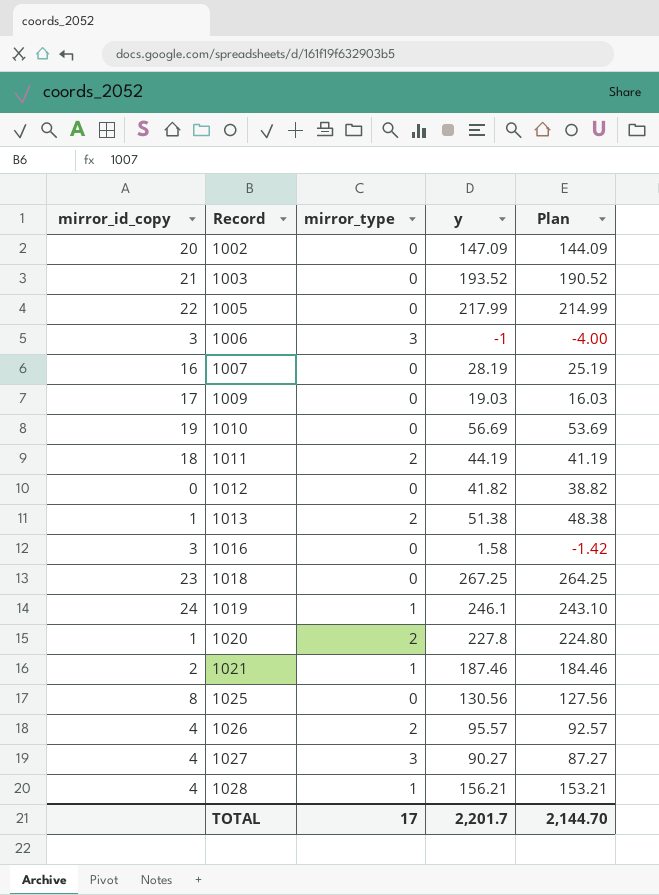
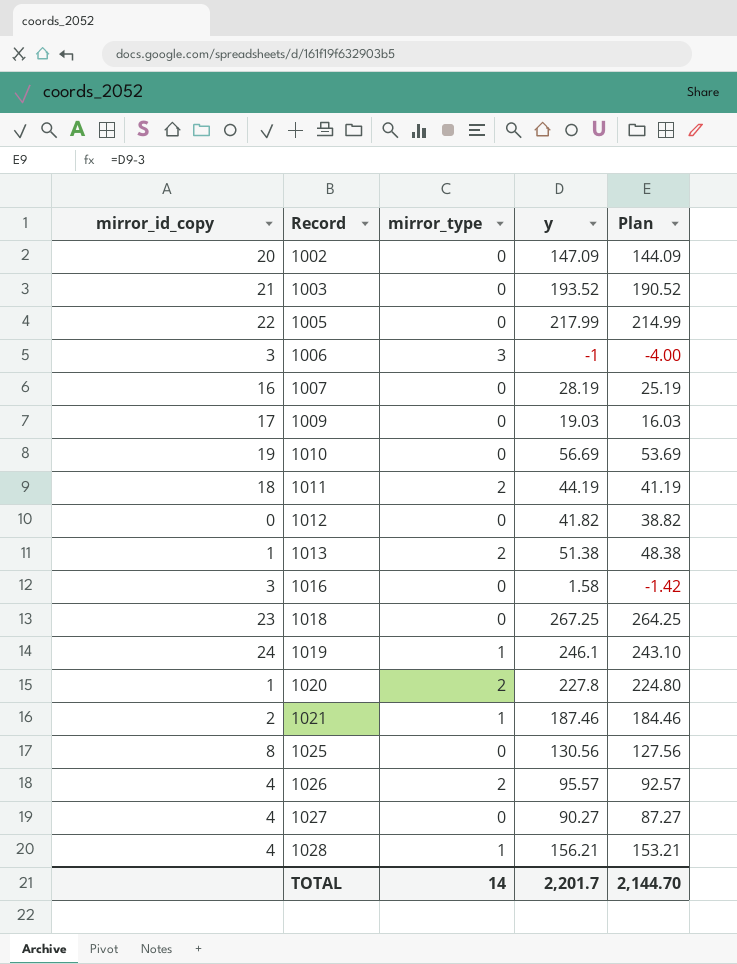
1027 | mirror_type: 3 -> 0
TOTAL | mirror_type: 17 -> 14

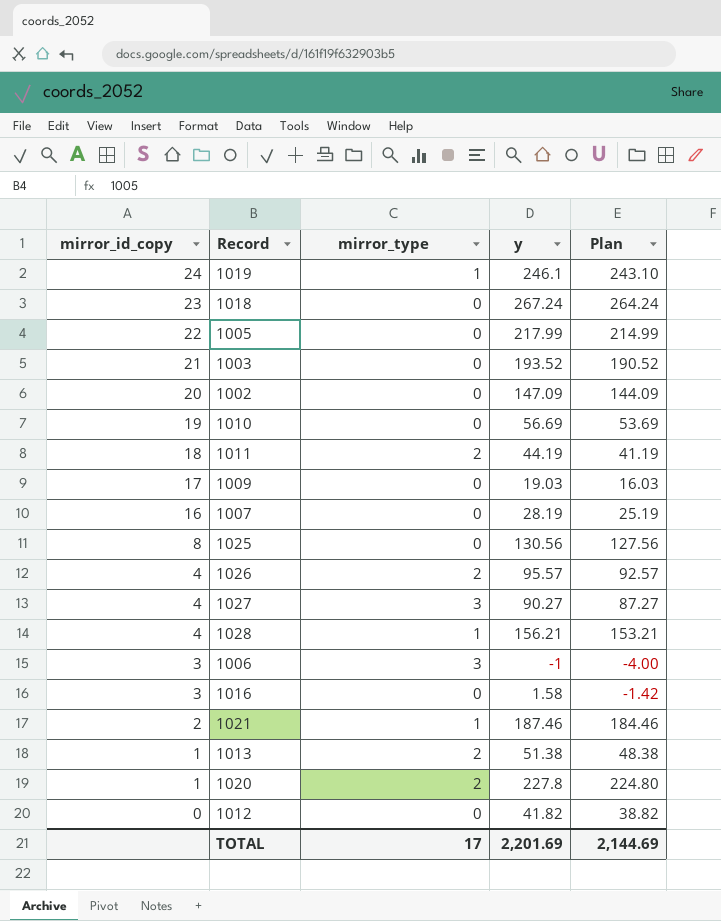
row order: Record ascending -> mirror_id_copy descending
1018 | y: 267.25 -> 267.24
1018 | Plan: 264.25 -> 264.24
1027 | mirror_type: 0 -> 3
TOTAL | mirror_type: 14 -> 17
TOTAL | y: 2,201.7 -> 2,201.69
TOTAL | Plan: 2,144.70 -> 2,144.69

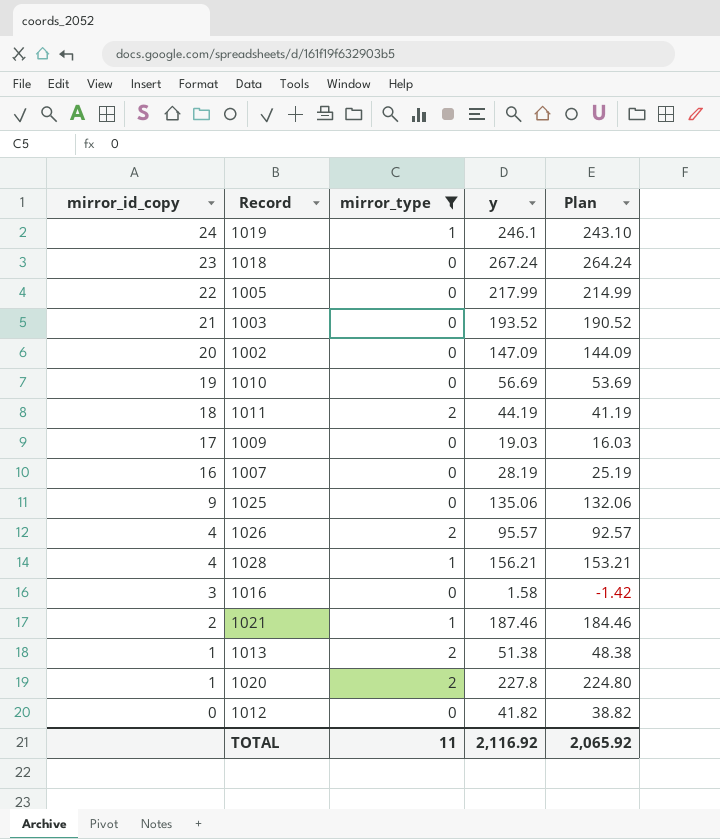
filter: none -> mirror_type != 3
1025 | mirror_id_copy: 8 -> 9
1025 | y: 130.56 -> 135.06
1025 | Plan: 127.56 -> 132.06
TOTAL | mirror_type: 17 -> 11
TOTAL | y: 2,201.69 -> 2,116.92
TOTAL | Plan: 2,144.69 -> 2,065.92

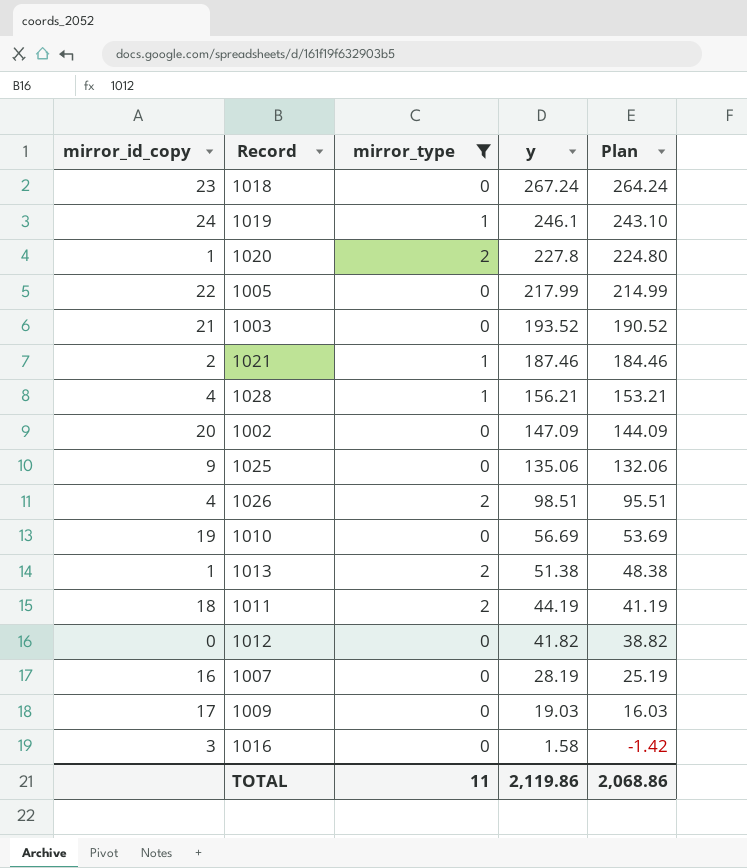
row order: mirror_id_copy descending -> y descending
1026 | y: 95.57 -> 98.51
1026 | Plan: 92.57 -> 95.51
TOTAL | y: 2,116.92 -> 2,119.86
TOTAL | Plan: 2,065.92 -> 2,068.86

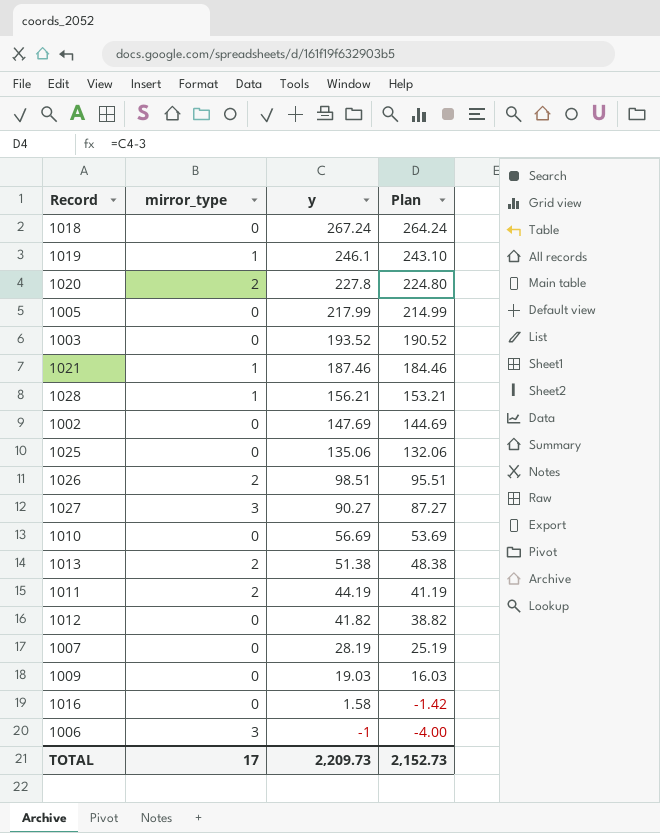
filter: mirror_type != 3 -> none
column mirror_id_copy | position: 1 -> none
1002 | y: 147.09 -> 147.69
1002 | Plan: 144.09 -> 144.69
TOTAL | mirror_type: 11 -> 17
TOTAL | y: 2,119.86 -> 2,209.73
TOTAL | Plan: 2,068.86 -> 2,152.73

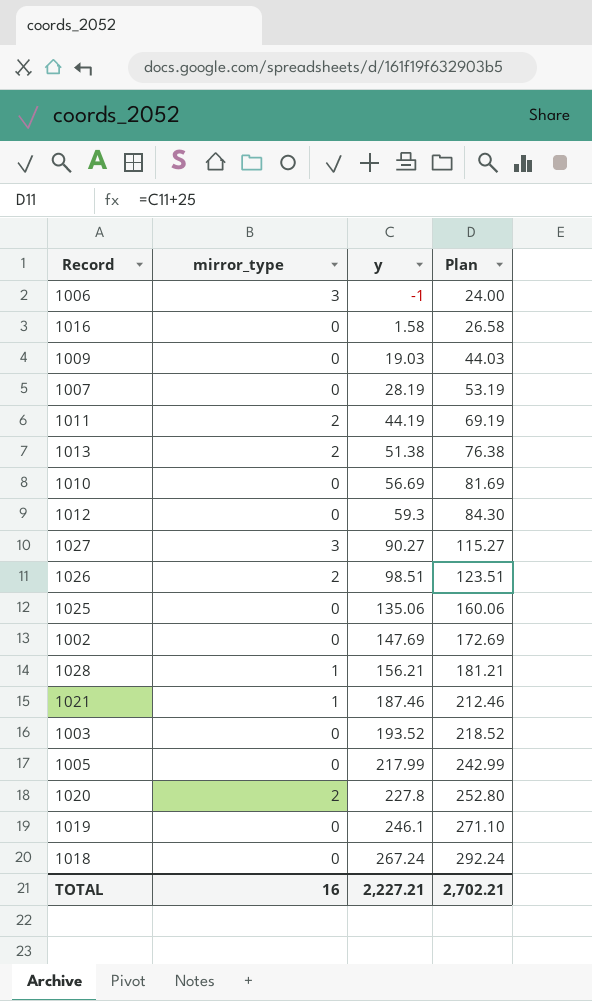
row order: y descending -> y ascending
column Plan | formula: [y] - 3 -> [y] + 25
1012 | y: 41.82 -> 59.3
1019 | mirror_type: 1 -> 0
TOTAL | mirror_type: 17 -> 16
TOTAL | y: 2,209.73 -> 2,227.21
TOTAL | Plan: 2,152.73 -> 2,702.21

